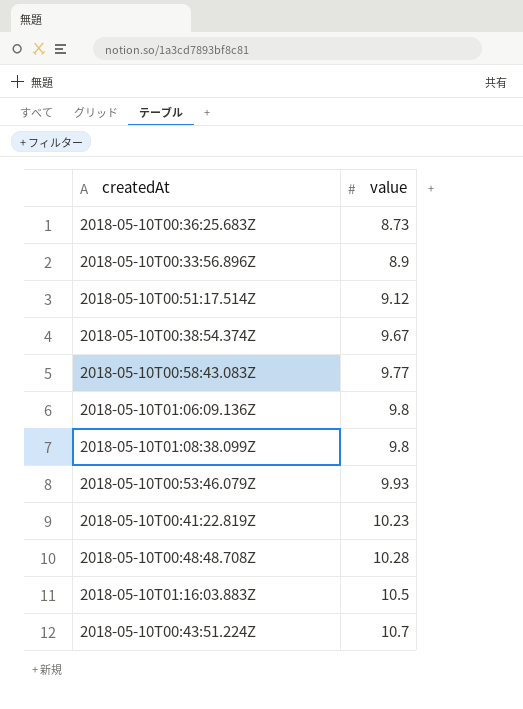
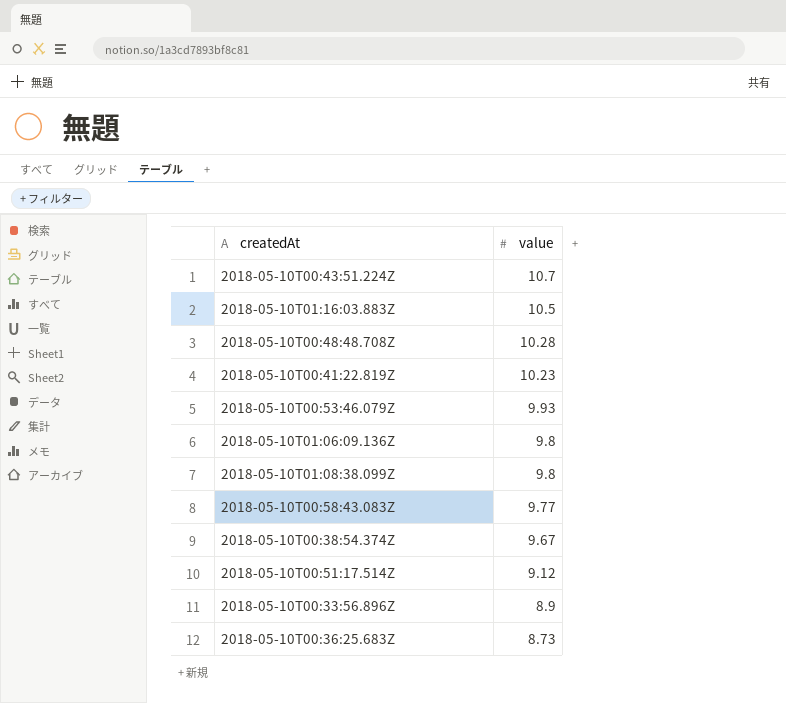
row order: value ascending -> value descending

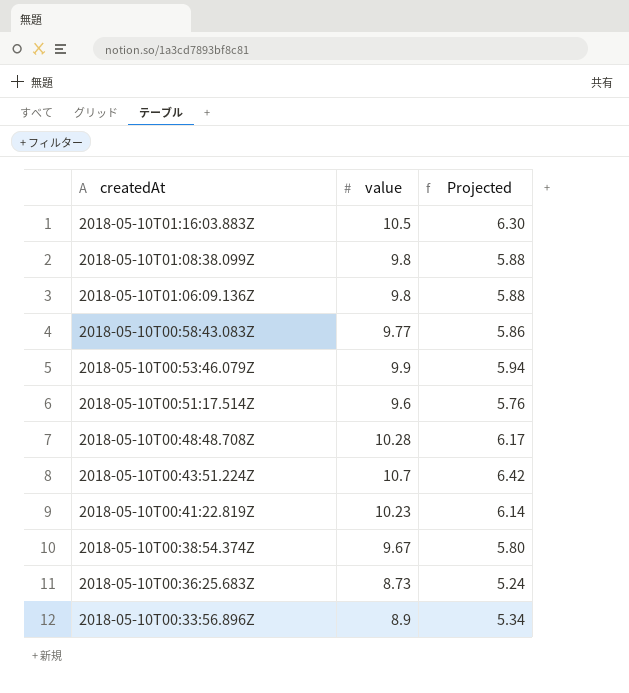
row order: value descending -> createdAt descending
column Projected | formula: none -> [value] * 0.6
2018-05-10T00:53:46.079Z | value: 9.93 -> 9.9
2018-05-10T00:51:17.514Z | value: 9.12 -> 9.6

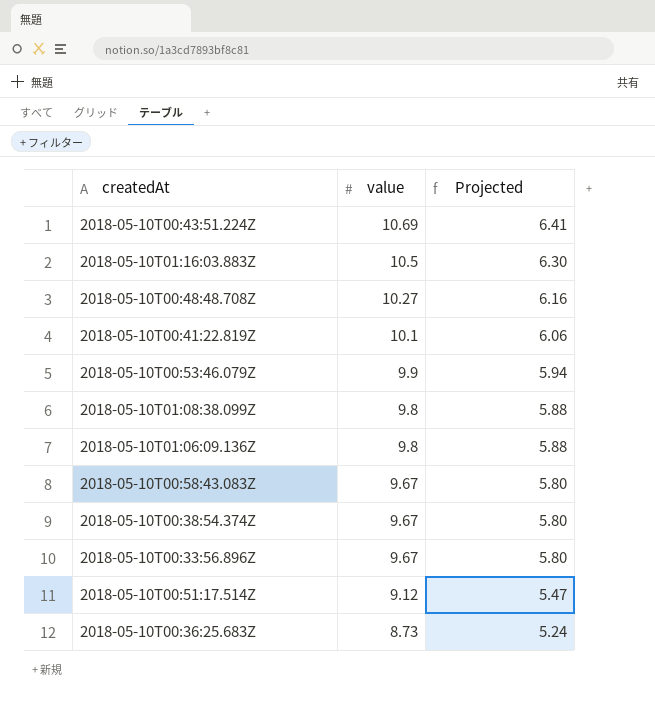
row order: createdAt descending -> value descending
2018-05-10T00:43:51.224Z | value: 10.7 -> 10.69
2018-05-10T00:43:51.224Z | Projected: 6.42 -> 6.41
2018-05-10T00:48:48.708Z | value: 10.28 -> 10.27
2018-05-10T00:48:48.708Z | Projected: 6.17 -> 6.16
2018-05-10T00:41:22.819Z | value: 10.23 -> 10.1
2018-05-10T00:41:22.819Z | Projected: 6.14 -> 6.06
2018-05-10T00:58:43.083Z | value: 9.77 -> 9.67
2018-05-10T00:58:43.083Z | Projected: 5.86 -> 5.80
2018-05-10T00:33:56.896Z | value: 8.9 -> 9.67
2018-05-10T00:33:56.896Z | Projected: 5.34 -> 5.80
2018-05-10T00:51:17.514Z | value: 9.6 -> 9.12
2018-05-10T00:51:17.514Z | Projected: 5.76 -> 5.47

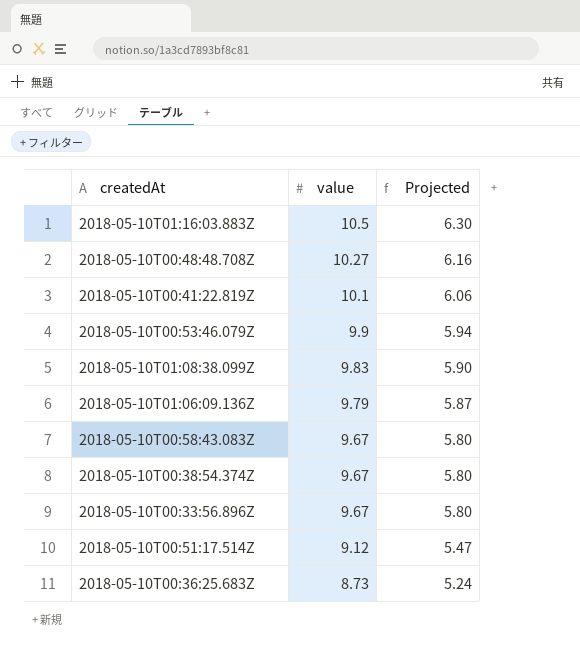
row 2018-05-10T00:43:51.224Z: 10.69 | 6.41 -> none
2018-05-10T01:08:38.099Z | value: 9.8 -> 9.83
2018-05-10T01:08:38.099Z | Projected: 5.88 -> 5.90
2018-05-10T01:06:09.136Z | value: 9.8 -> 9.79
2018-05-10T01:06:09.136Z | Projected: 5.88 -> 5.87

